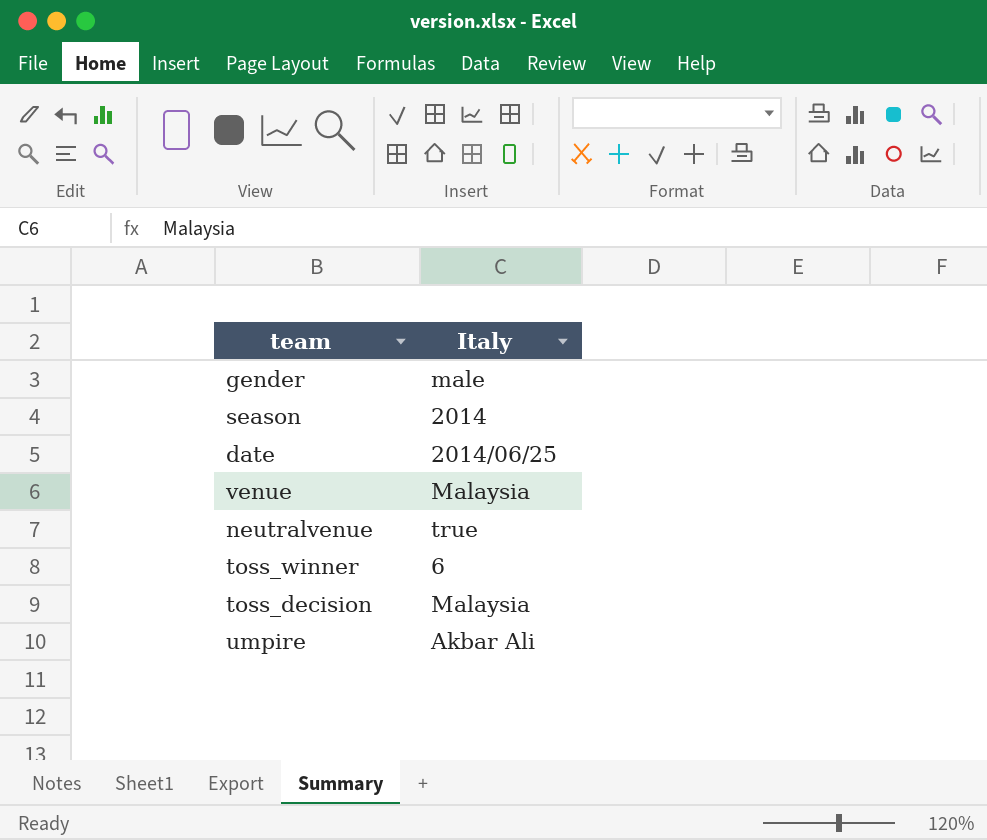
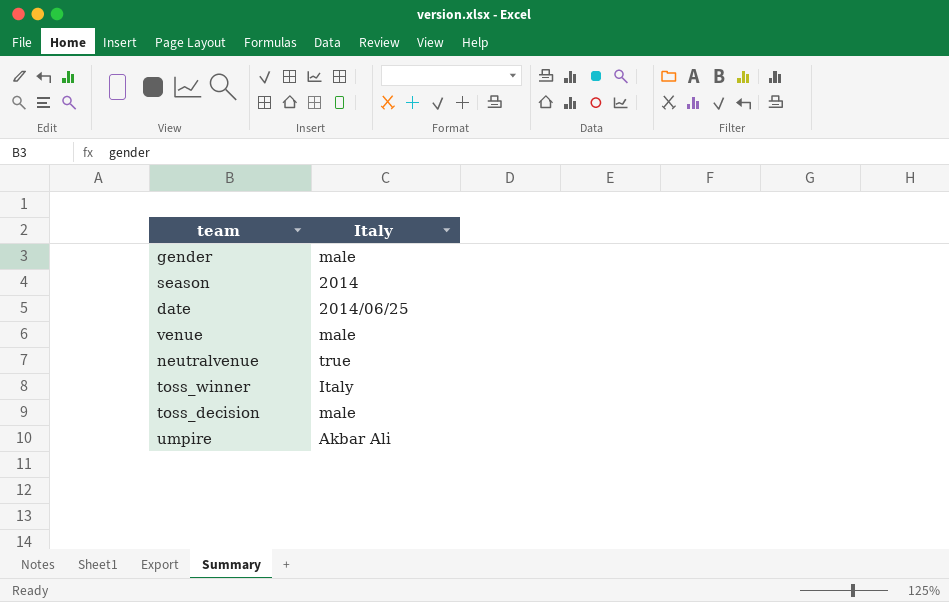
venue | Italy: Malaysia -> male
toss_winner | Italy: 6 -> Italy
toss_decision | Italy: Malaysia -> male

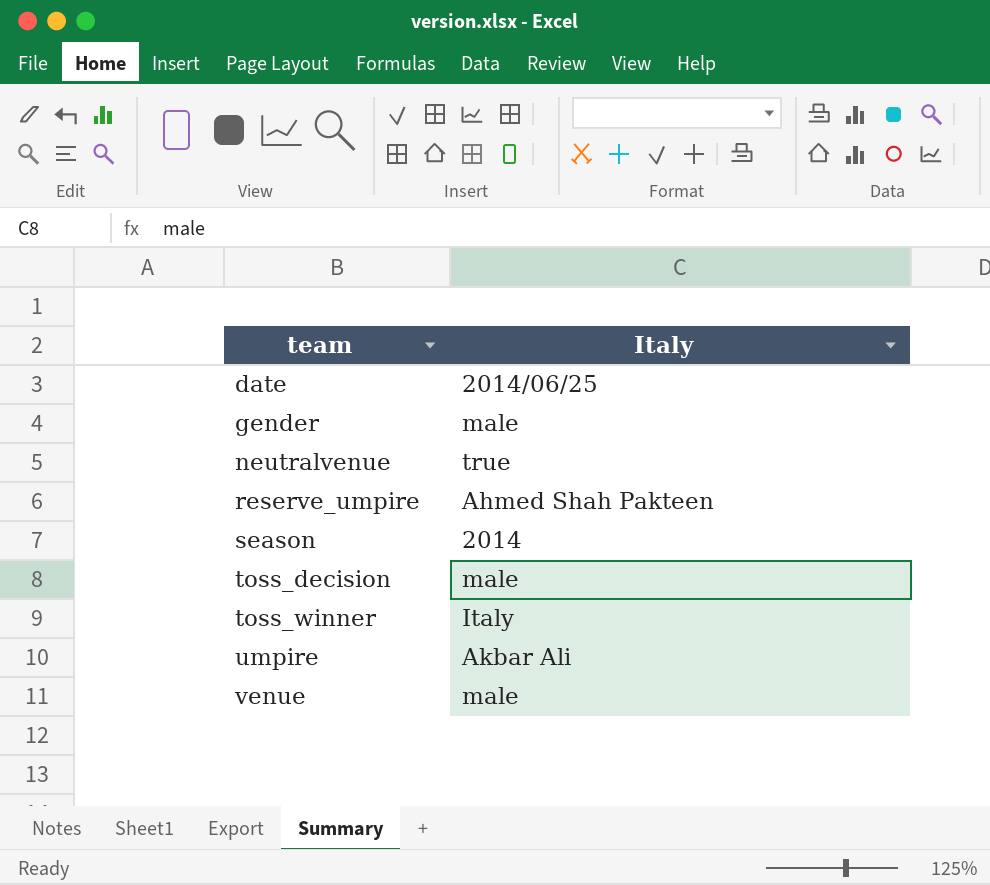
row order: none -> team ascending
row reserve_umpire: none -> Ahmed Shah Pakteen

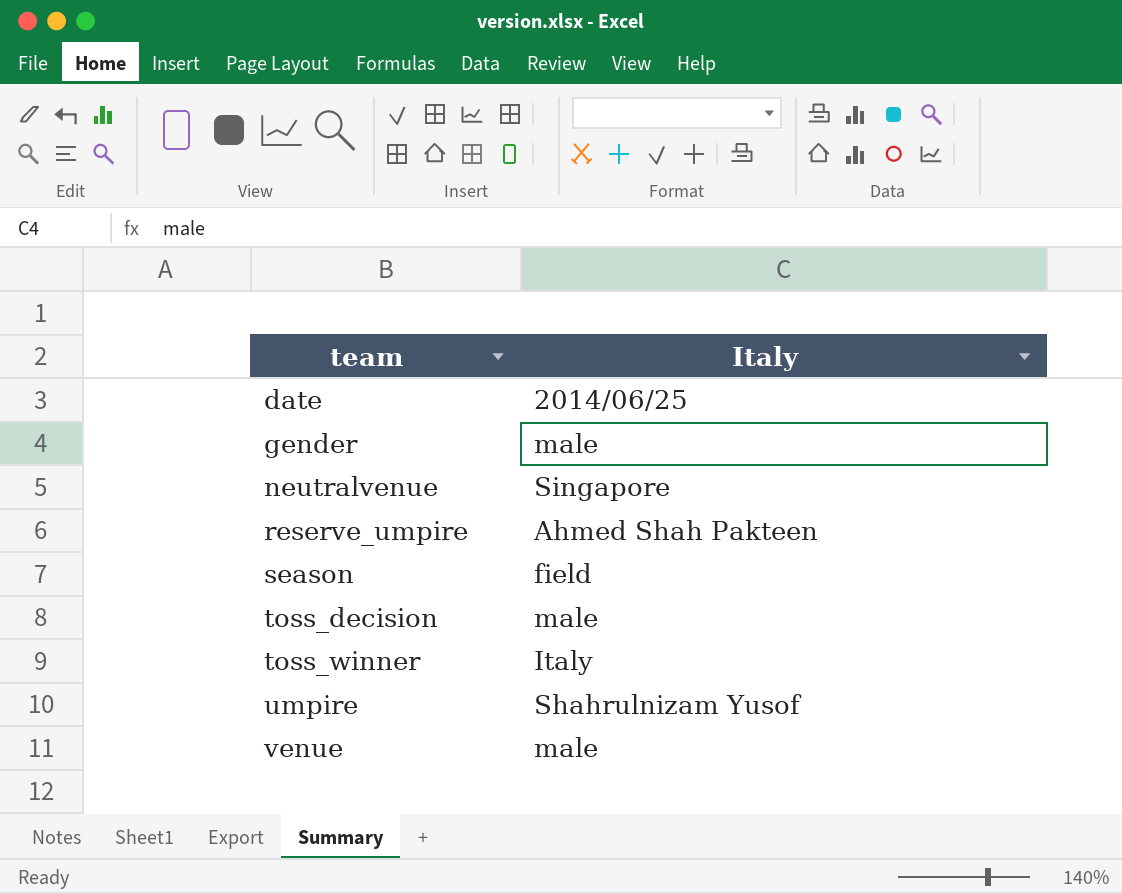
neutralvenue | Italy: true -> Singapore
season | Italy: 2014 -> field
umpire | Italy: Akbar Ali -> Shahrulnizam Yusof

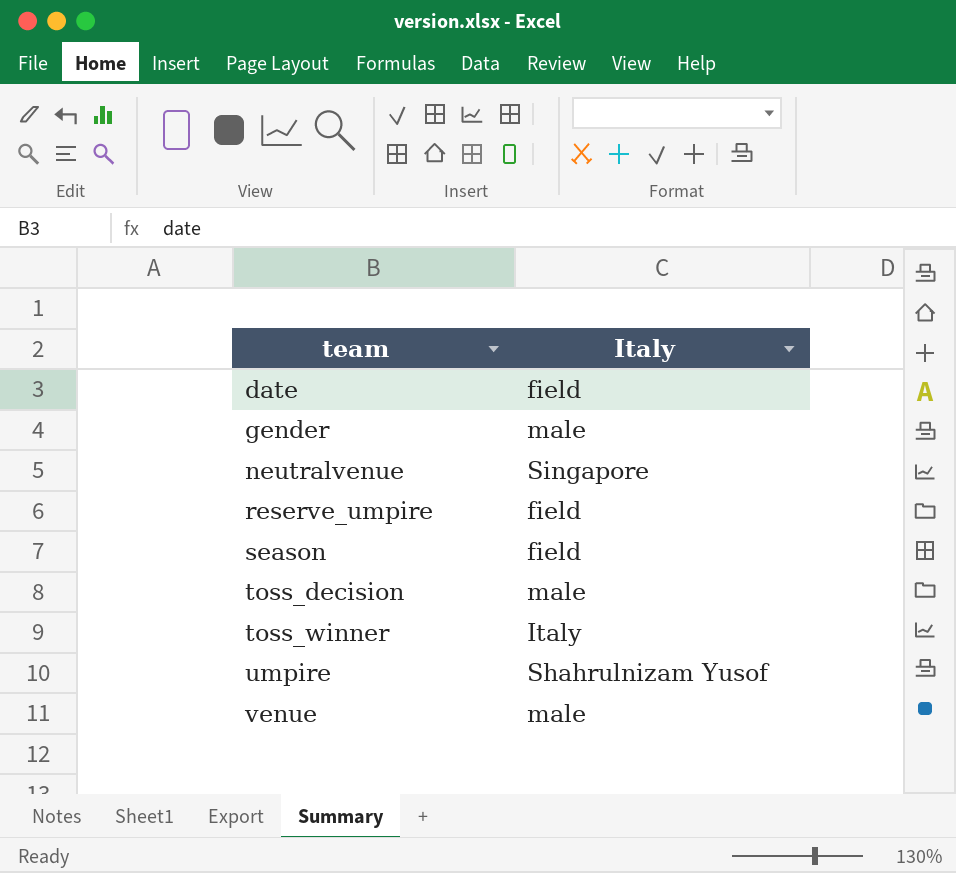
date | Italy: 2014/06/25 -> field
reserve_umpire | Italy: Ahmed Shah Pakteen -> field

